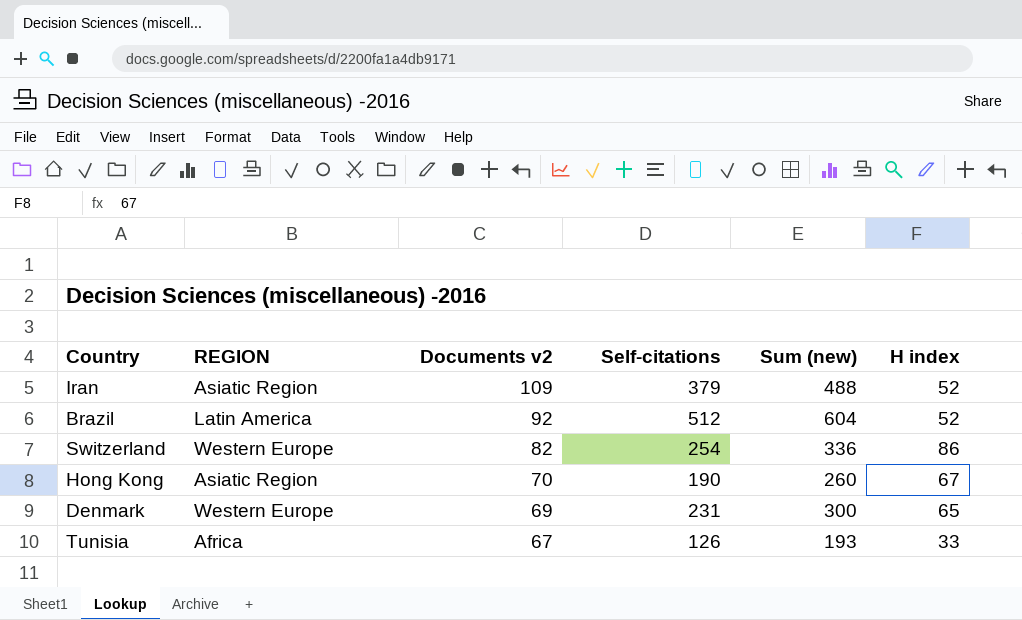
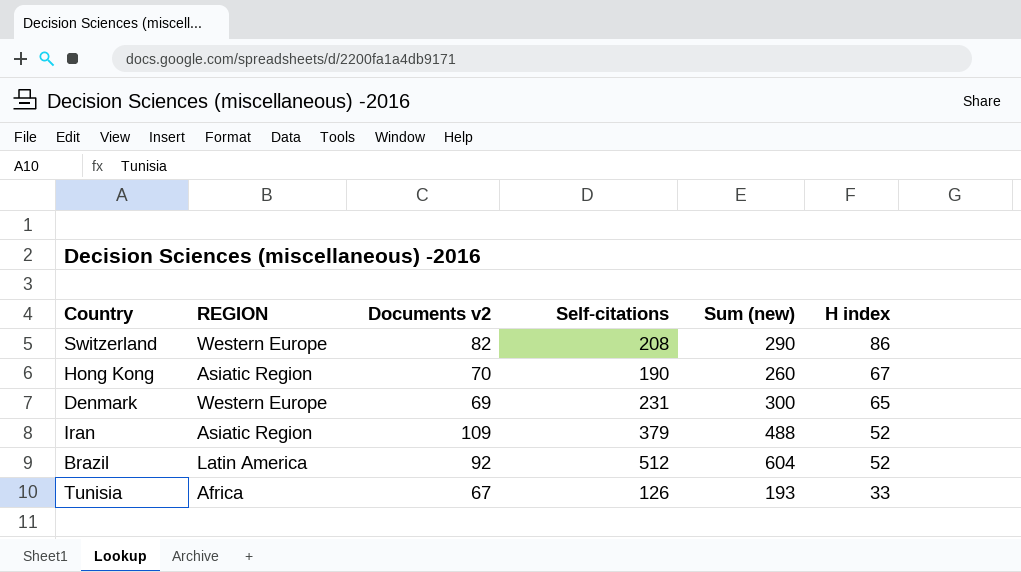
row order: Documents v2 descending -> H index descending
Switzerland | Self-citations: 254 -> 208
Switzerland | Sum (new): 336 -> 290

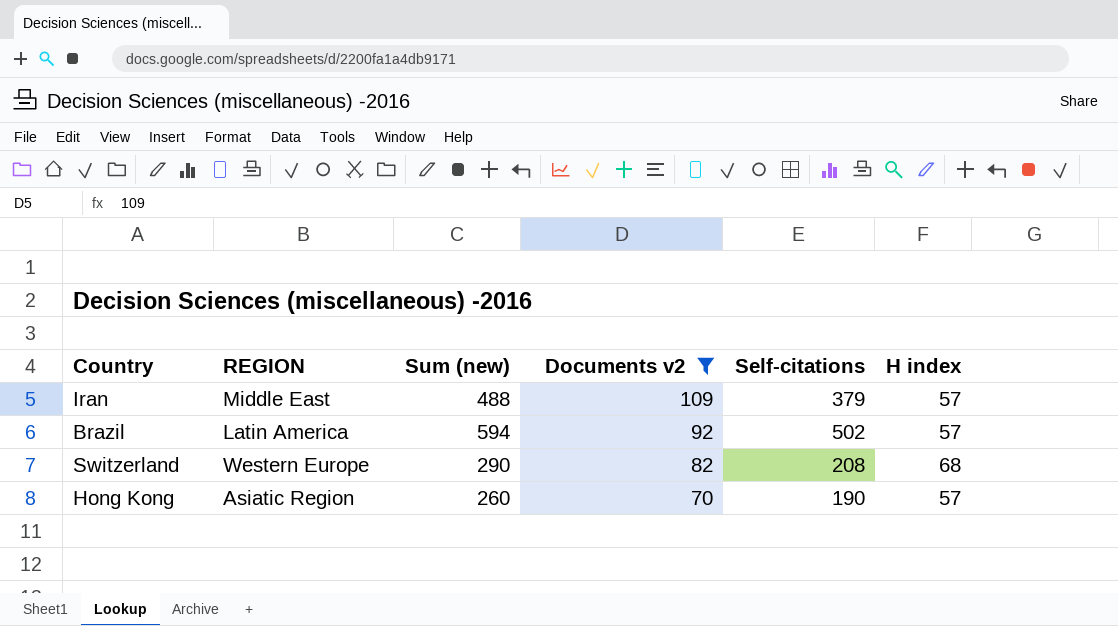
filter: none -> Documents v2 >= 70
row order: H index descending -> Documents v2 descending
column Sum (new) | position: 5 -> 3
Iran | REGION: Asiatic Region -> Middle East
Iran | H index: 52 -> 57
Brazil | Sum (new): 604 -> 594
Brazil | Self-citations: 512 -> 502
Brazil | H index: 52 -> 57
Switzerland | H index: 86 -> 68
Hong Kong | H index: 67 -> 57

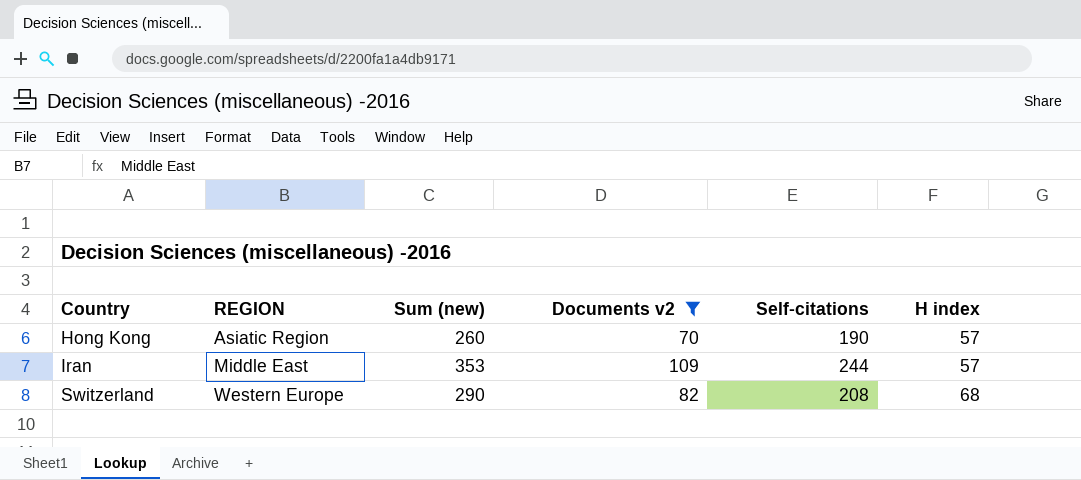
row order: Documents v2 descending -> Country ascending
row Brazil: Latin America | 594 | 92 | 502 | 57 -> none
Iran | Sum (new): 488 -> 353
Iran | Self-citations: 379 -> 244

